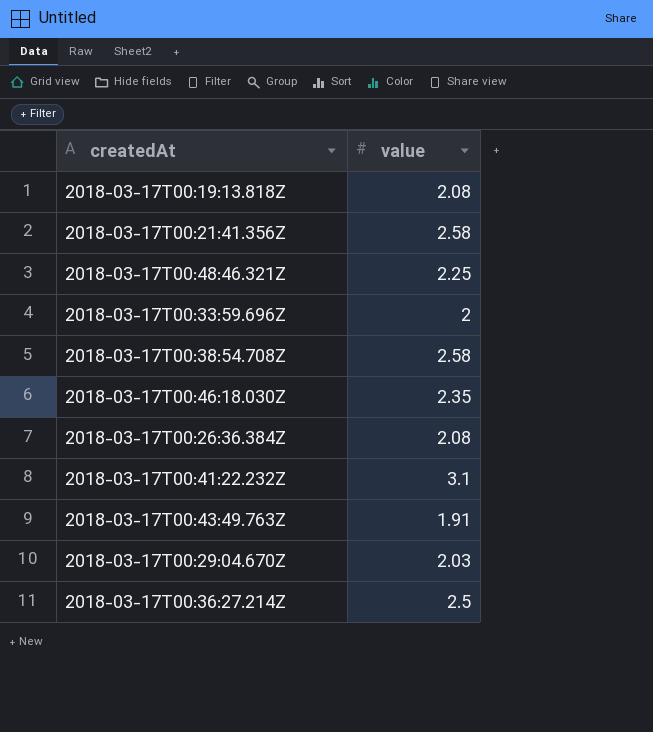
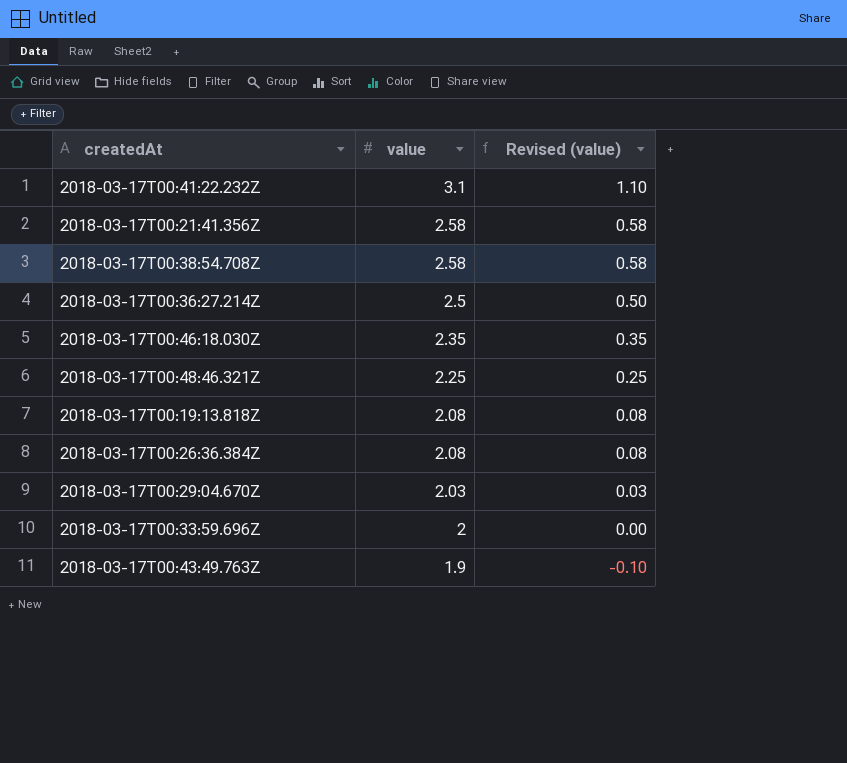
row order: none -> value descending
column Revised (value) | formula: none -> [value] - 2
2018-03-17T00:43:49.763Z | value: 1.91 -> 1.9

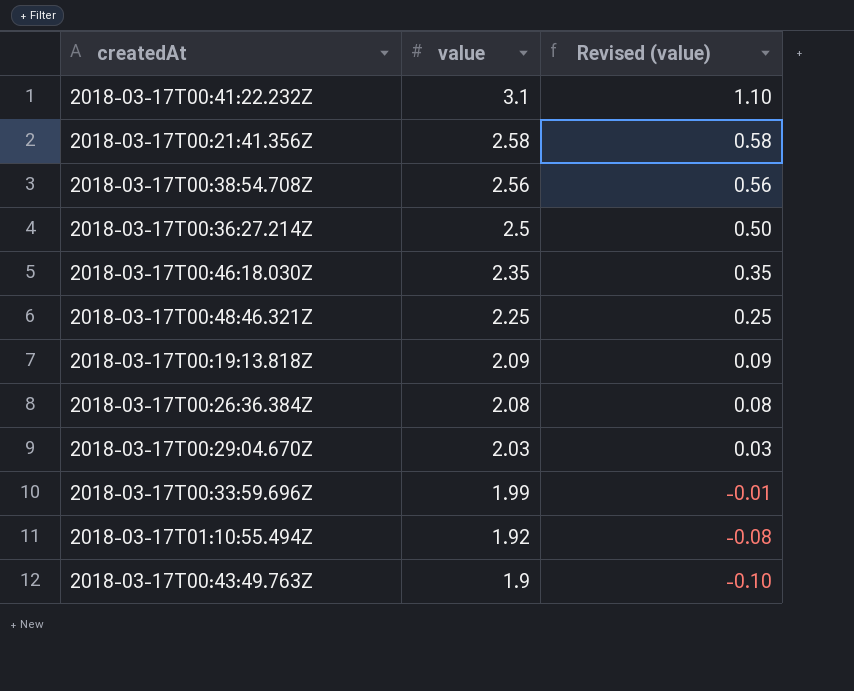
2018-03-17T00:38:54.708Z | value: 2.58 -> 2.56
2018-03-17T00:38:54.708Z | Revised (value): 0.58 -> 0.56
2018-03-17T00:19:13.818Z | value: 2.08 -> 2.09
2018-03-17T00:19:13.818Z | Revised (value): 0.08 -> 0.09
2018-03-17T00:33:59.696Z | value: 2 -> 1.99
2018-03-17T00:33:59.696Z | Revised (value): 0.00 -> -0.01
row 2018-03-17T01:10:55.494Z: none -> 1.92 | -0.08

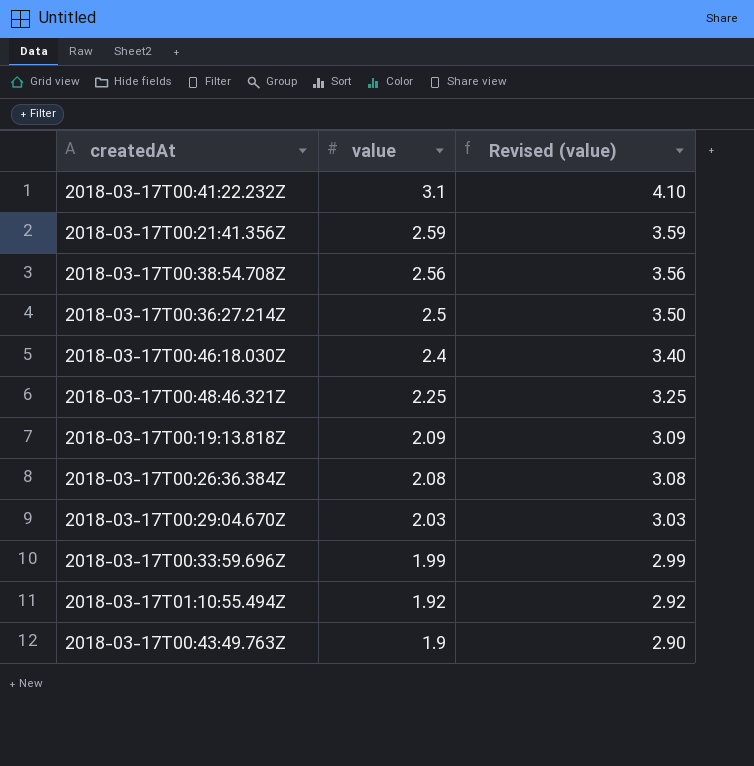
column Revised (value) | formula: [value] - 2 -> [value] + 1
2018-03-17T00:21:41.356Z | value: 2.58 -> 2.59
2018-03-17T00:46:18.030Z | value: 2.35 -> 2.4

